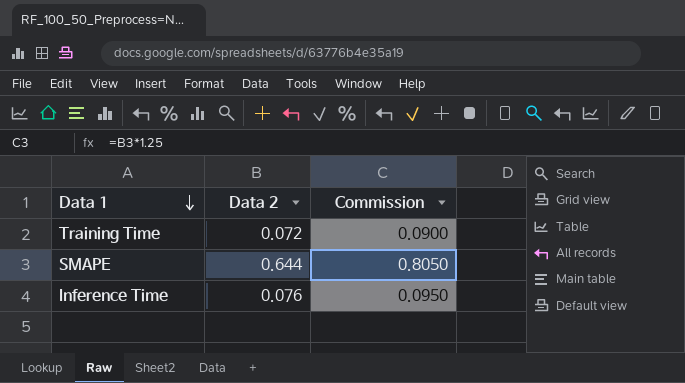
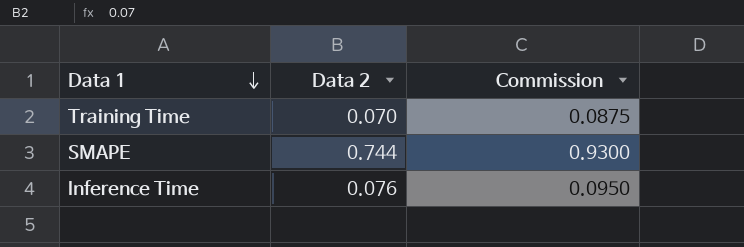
Training Time | Data 2: 0.072 -> 0.070
Training Time | Commission: 0.0900 -> 0.0875
SMAPE | Data 2: 0.644 -> 0.744
SMAPE | Commission: 0.8050 -> 0.9300

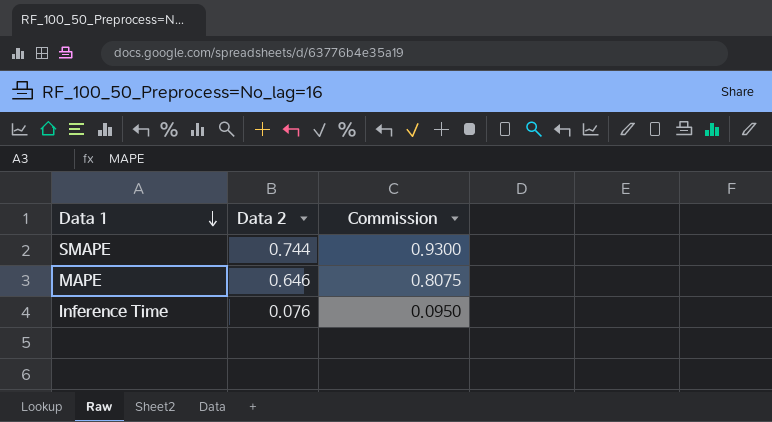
row Training Time: 0.070 | 0.0875 -> none
row MAPE: none -> 0.646 | 0.8075

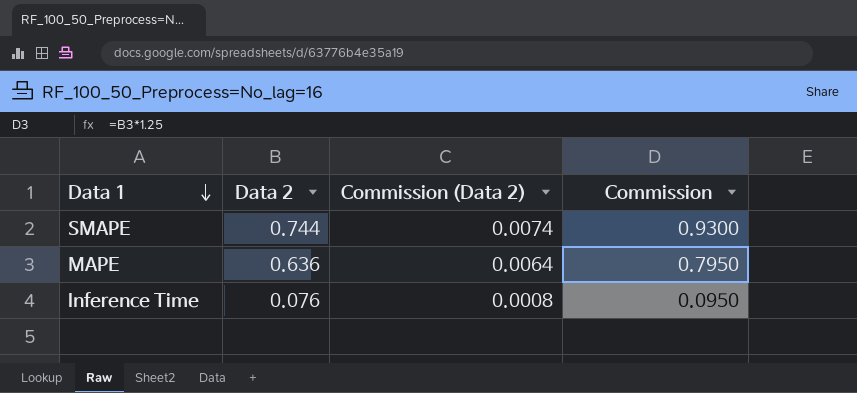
column Commission (Data 2) | formula: none -> [Data 2] * 0.01
MAPE | Data 2: 0.646 -> 0.636
MAPE | Commission: 0.8075 -> 0.7950

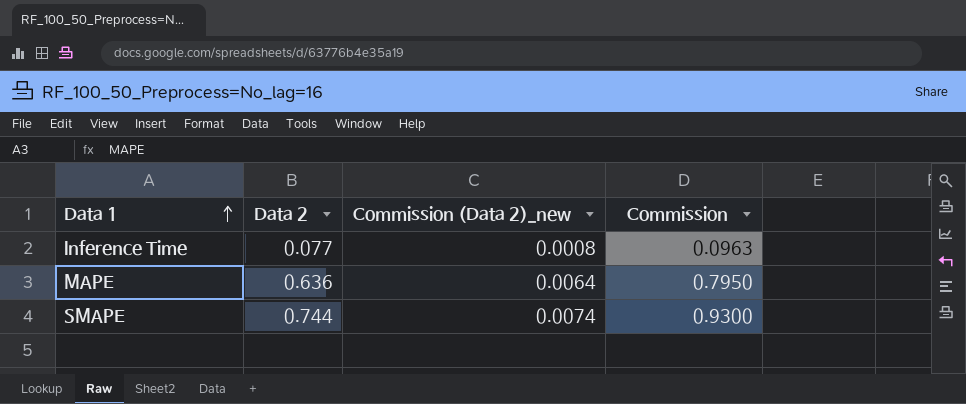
row order: Data 1 descending -> Data 1 ascending
column name: Commission (Data 2) -> Commission (Data 2)_new
Inference Time | Data 2: 0.076 -> 0.077
Inference Time | Commission: 0.0950 -> 0.0963

